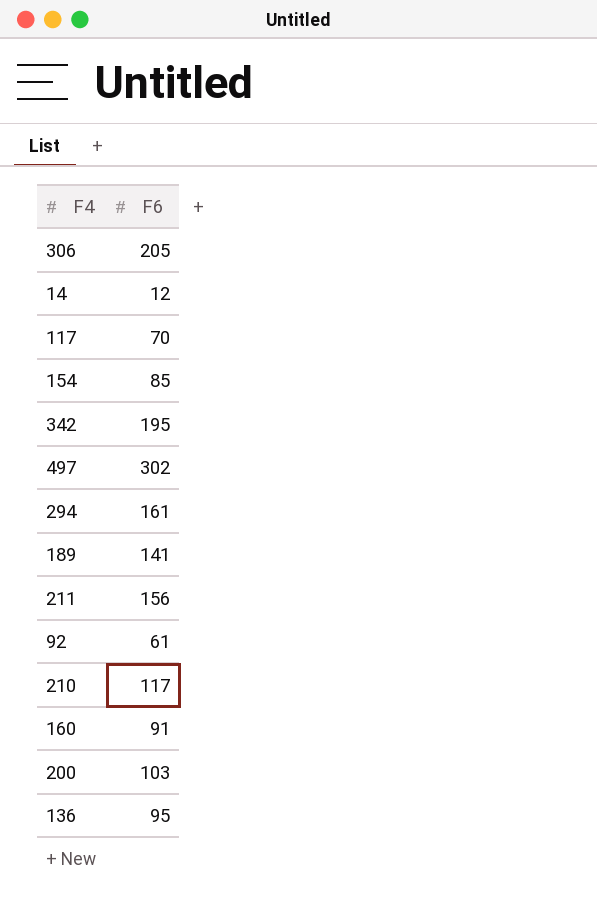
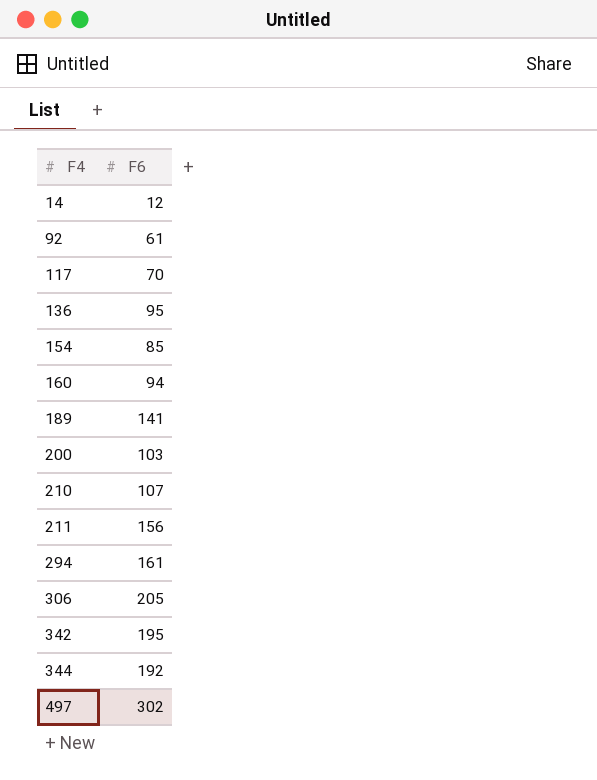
row order: none -> F4 ascending
160 | F6: 91 -> 94
210 | F6: 117 -> 107
row 344: none -> 192

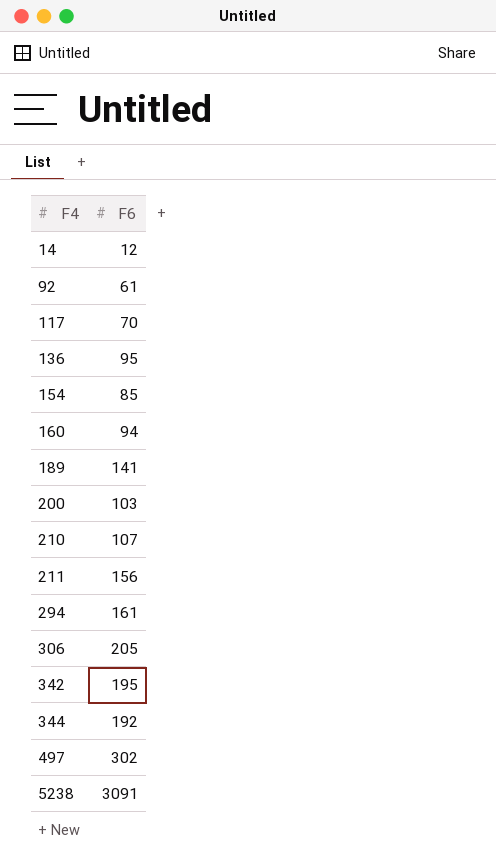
row 5238: none -> 3091

